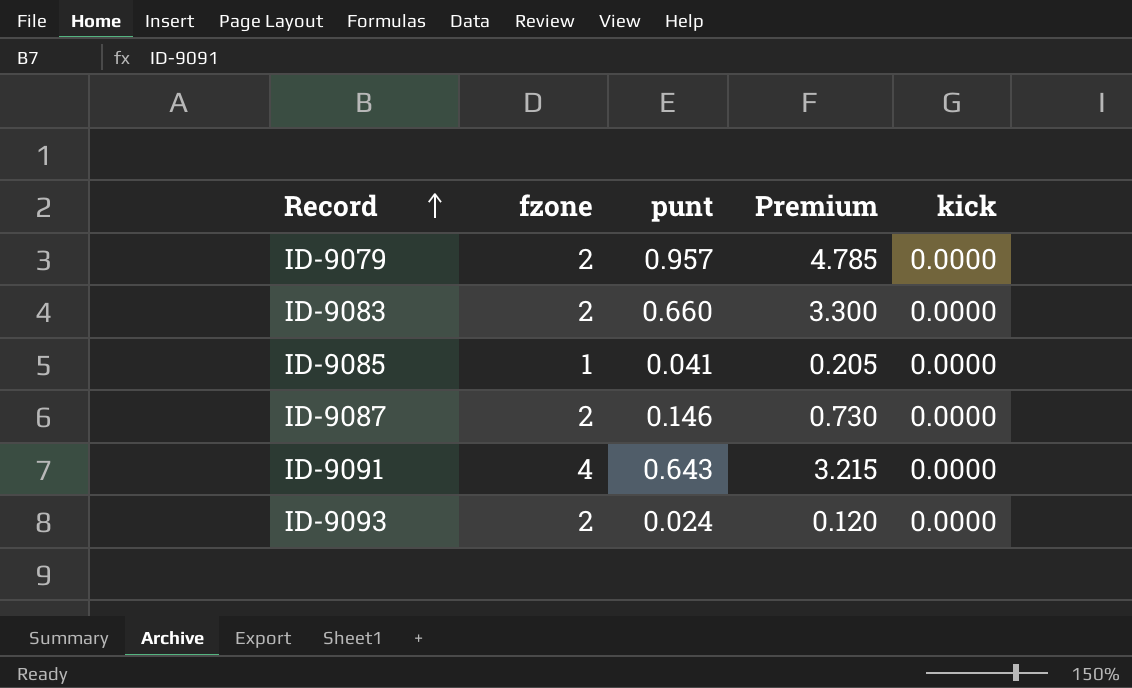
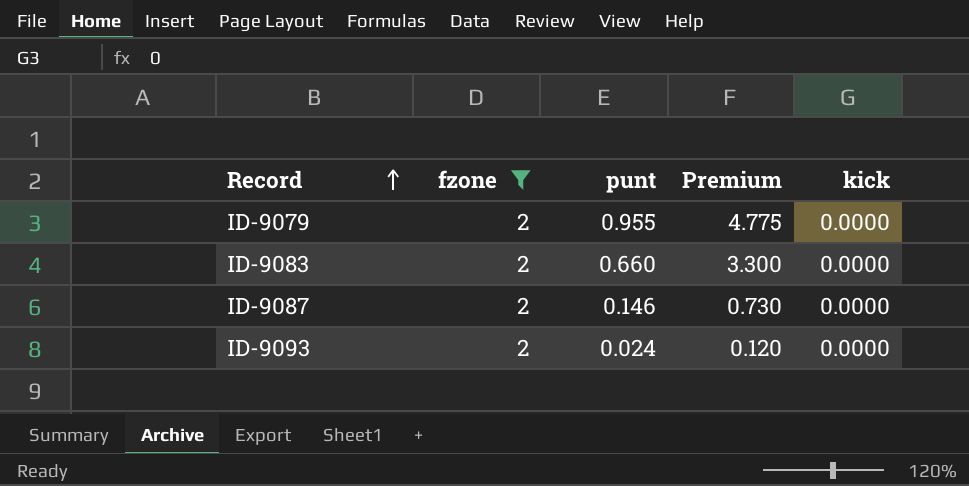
filter: none -> fzone = 2
ID-9079 | punt: 0.957 -> 0.955
ID-9079 | Premium: 4.785 -> 4.775

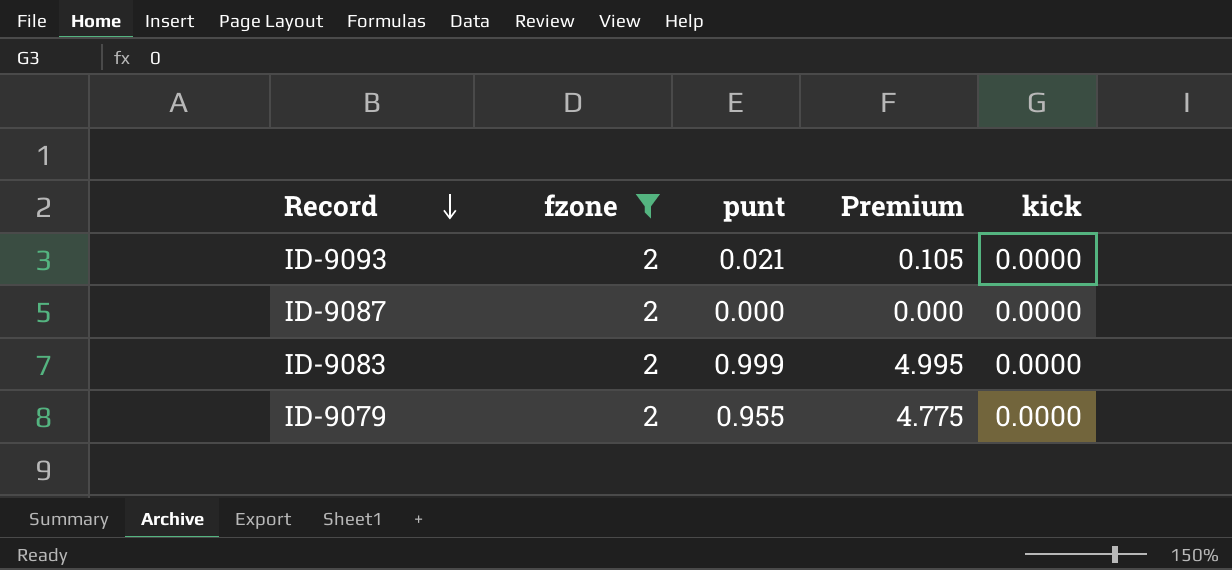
row order: Record ascending -> Record descending
ID-9093 | punt: 0.024 -> 0.021
ID-9093 | Premium: 0.120 -> 0.105
ID-9087 | punt: 0.146 -> 0.000
ID-9087 | Premium: 0.730 -> 0.000
ID-9083 | punt: 0.660 -> 0.999
ID-9083 | Premium: 3.300 -> 4.995

